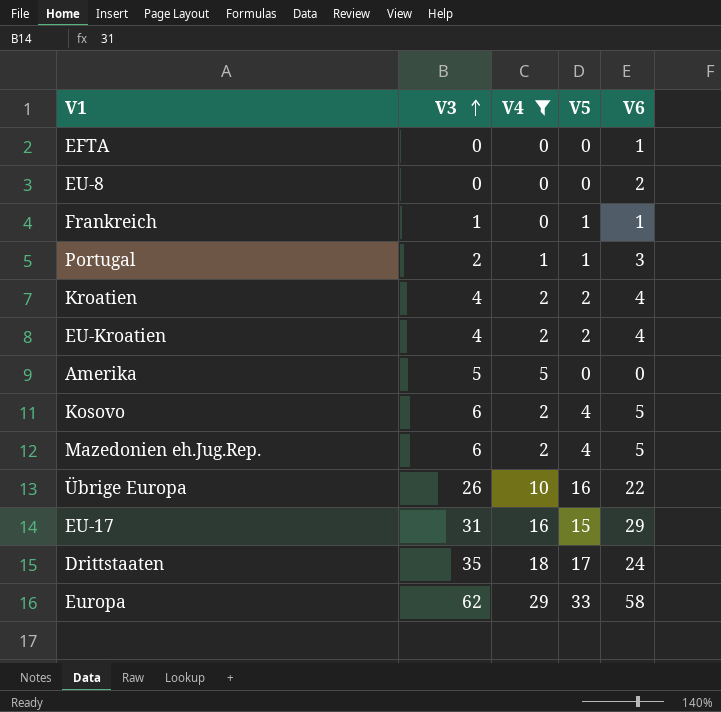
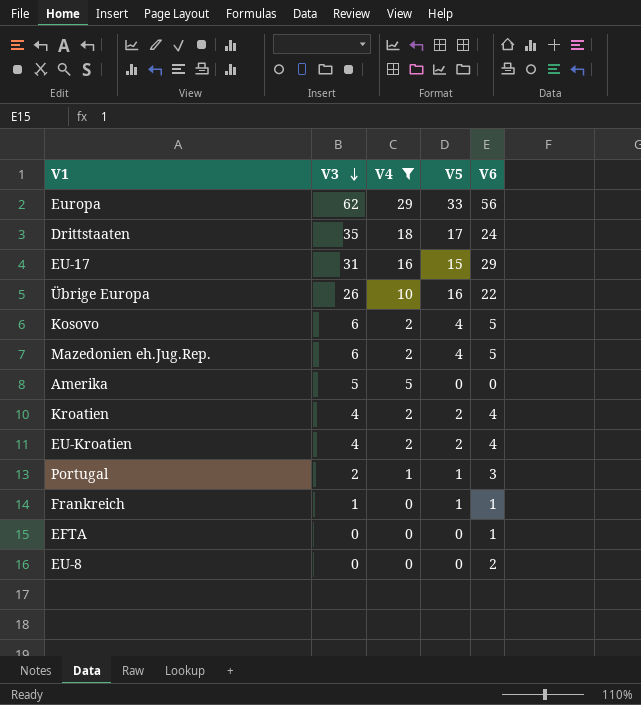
row order: V3 ascending -> V3 descending
Europa | V6: 58 -> 56

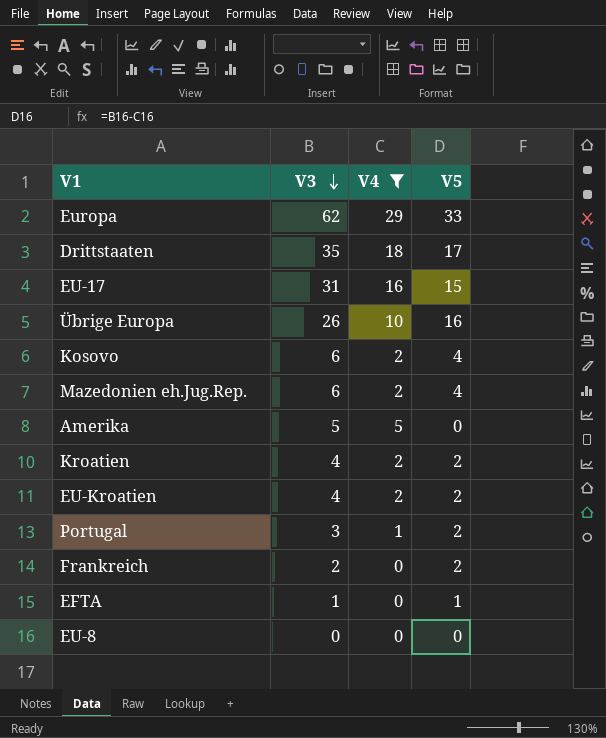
column V6 | position: 5 -> none
Portugal | V3: 2 -> 3
Portugal | V5: 1 -> 2
Frankreich | V3: 1 -> 2
Frankreich | V5: 1 -> 2
EFTA | V3: 0 -> 1
EFTA | V5: 0 -> 1

